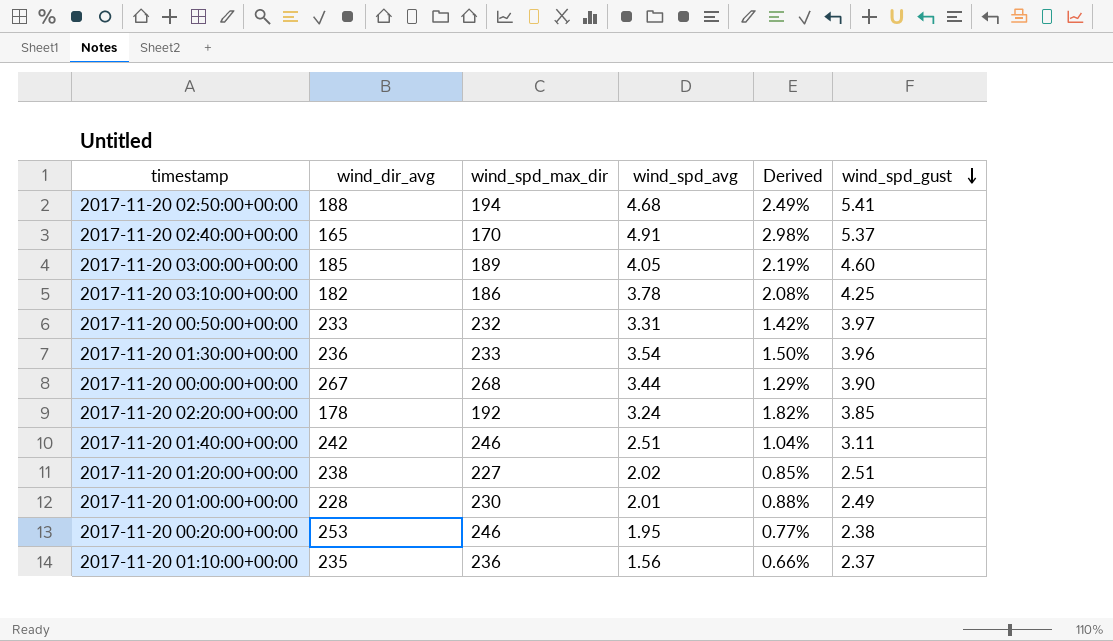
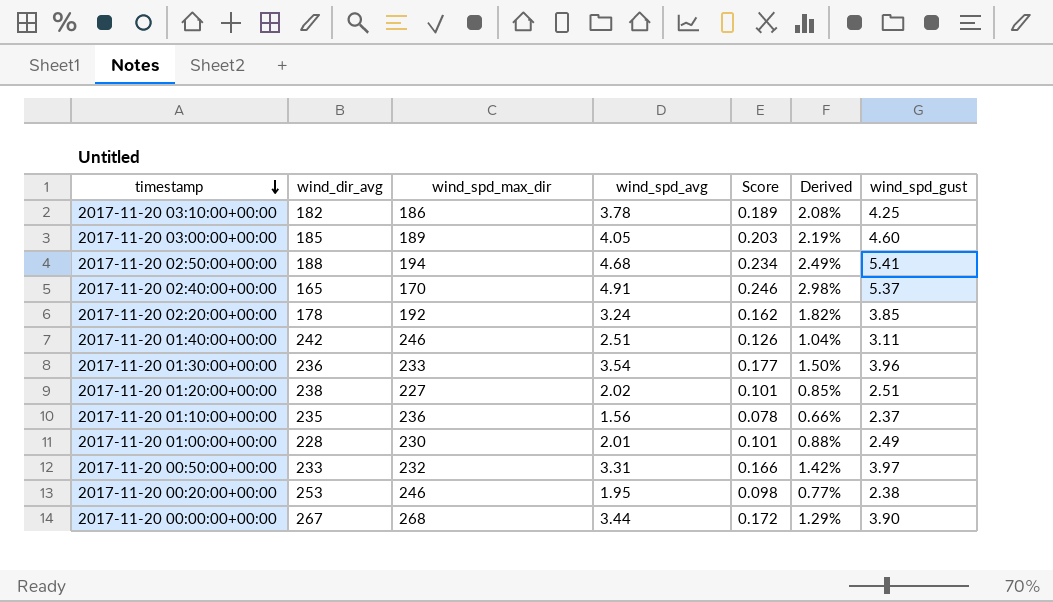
row order: wind_spd_gust descending -> timestamp descending
column Score | formula: none -> [wind_spd_avg] * 0.05

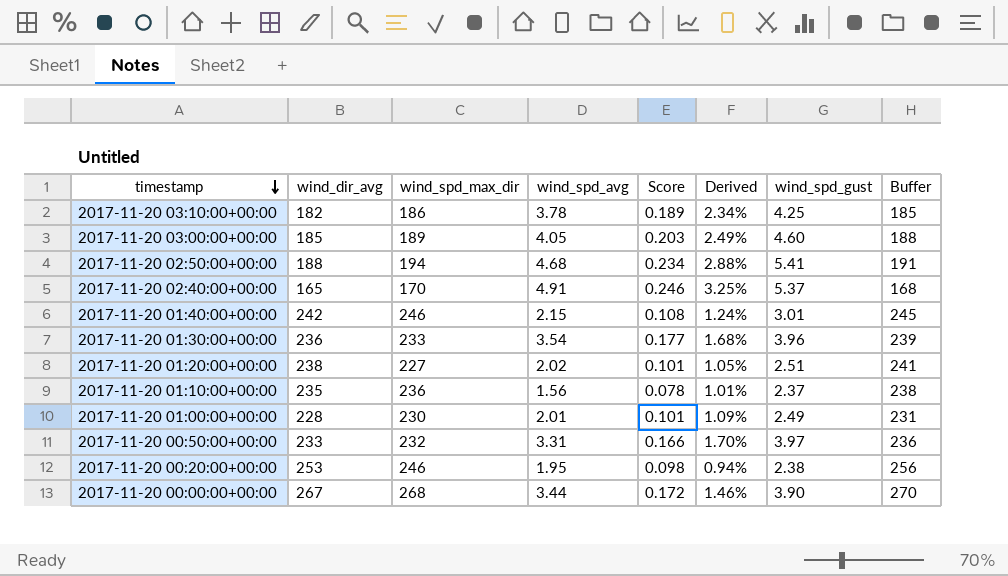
column Derived | formula: [wind_spd_avg] / [wind_dir_avg] -> [wind_spd_gust] / [wind_dir_avg]
column Buffer | formula: none -> [wind_dir_avg] + 3
row 2017-11-20 02:20:00+00:00: 178 | 192 | 3.24 | 0.162 | 1.82% | 3.85 -> none
2017-11-20 01:40:00+00:00 | wind_spd_avg: 2.51 -> 2.15
2017-11-20 01:40:00+00:00 | Score: 0.126 -> 0.108
2017-11-20 01:40:00+00:00 | wind_spd_gust: 3.11 -> 3.01

